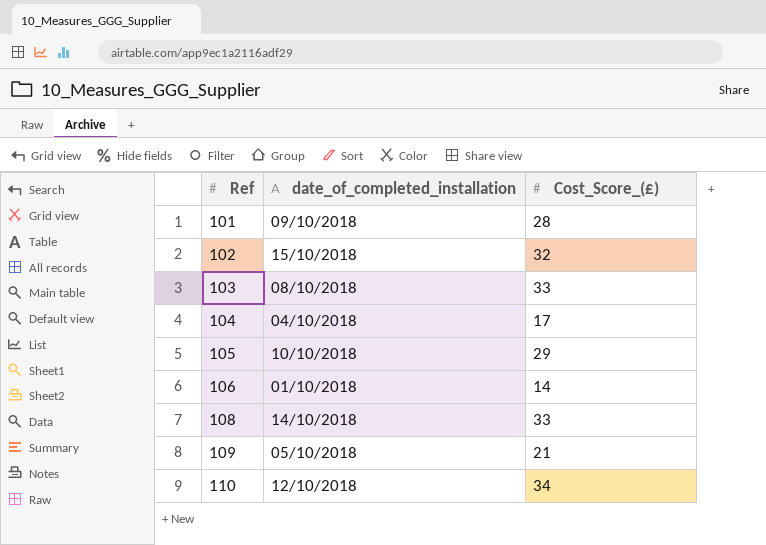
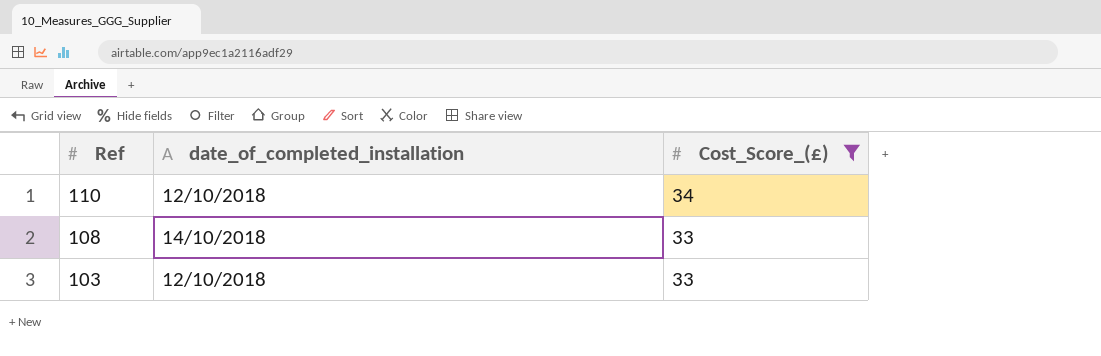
filter: none -> Cost_Score_(£) >= 33
row order: Ref ascending -> Ref descending
103 | date_of_completed_installation: 08/10/2018 -> 12/10/2018

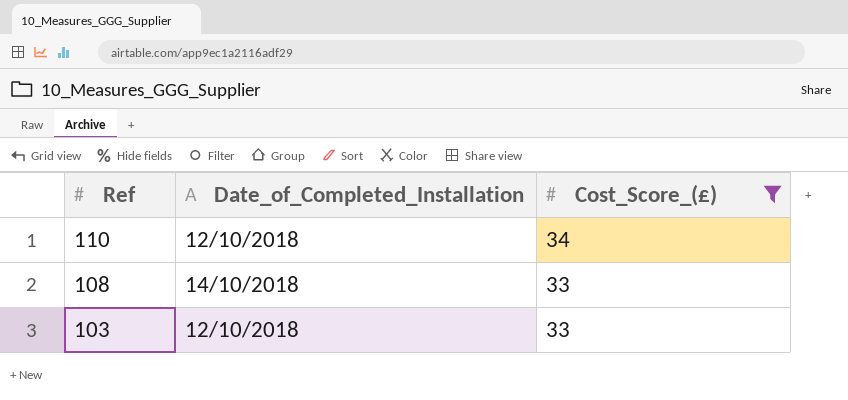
column name: date_of_completed_installation -> Date_of_Completed_Installation

